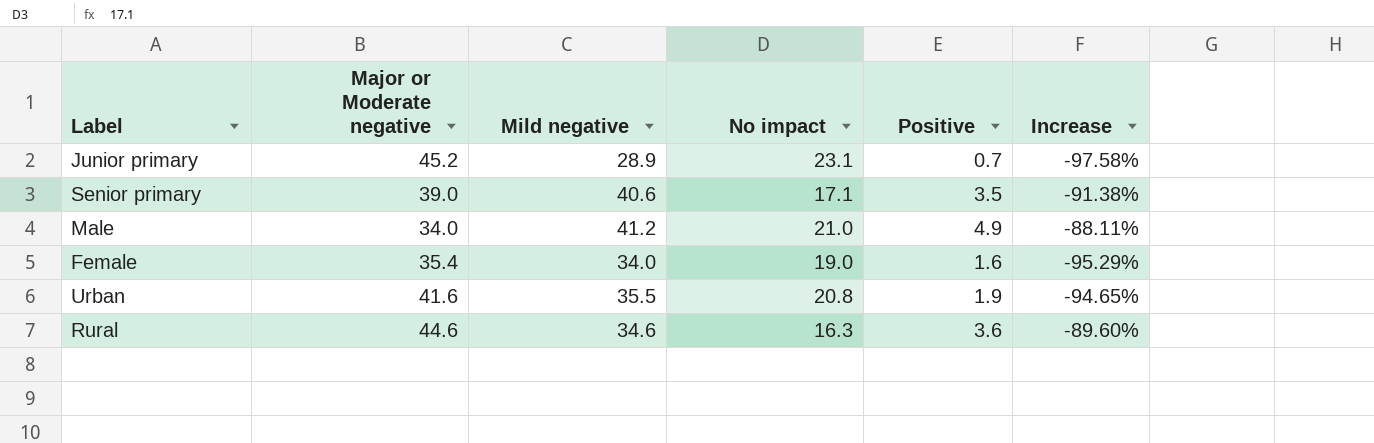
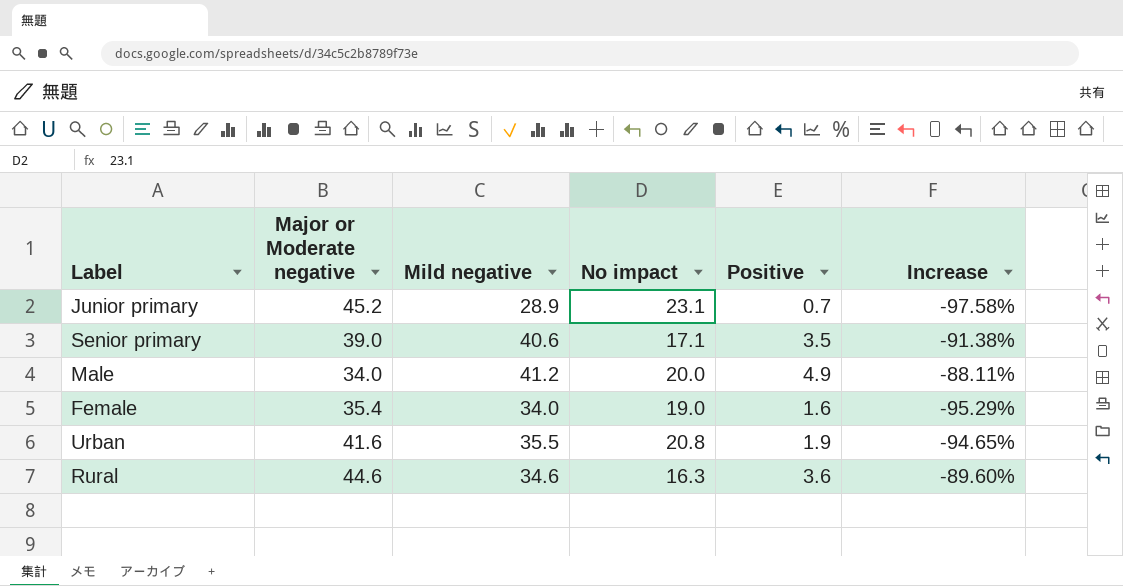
Male | No impact: 21.0 -> 20.0

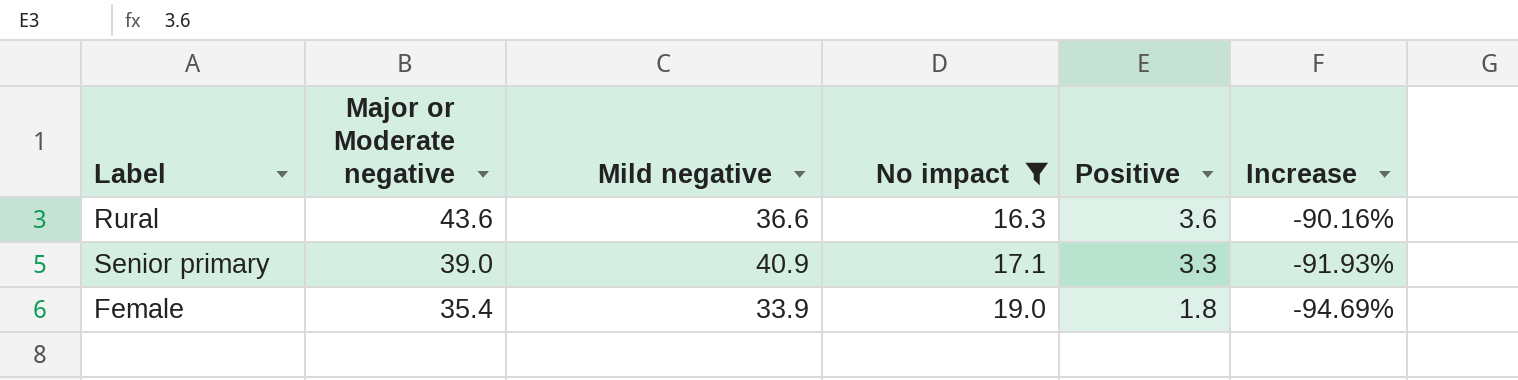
filter: none -> No impact <= 19.0
row order: none -> Major or Moderate negative descending
Rural | Major or Moderate negative: 44.6 -> 43.6
Rural | Mild negative: 34.6 -> 36.6
Rural | Increase: -89.60% -> -90.16%
Senior primary | Mild negative: 40.6 -> 40.9
Senior primary | Positive: 3.5 -> 3.3
Senior primary | Increase: -91.38% -> -91.93%
Female | Mild negative: 34.0 -> 33.9
Female | Positive: 1.6 -> 1.8
Female | Increase: -95.29% -> -94.69%

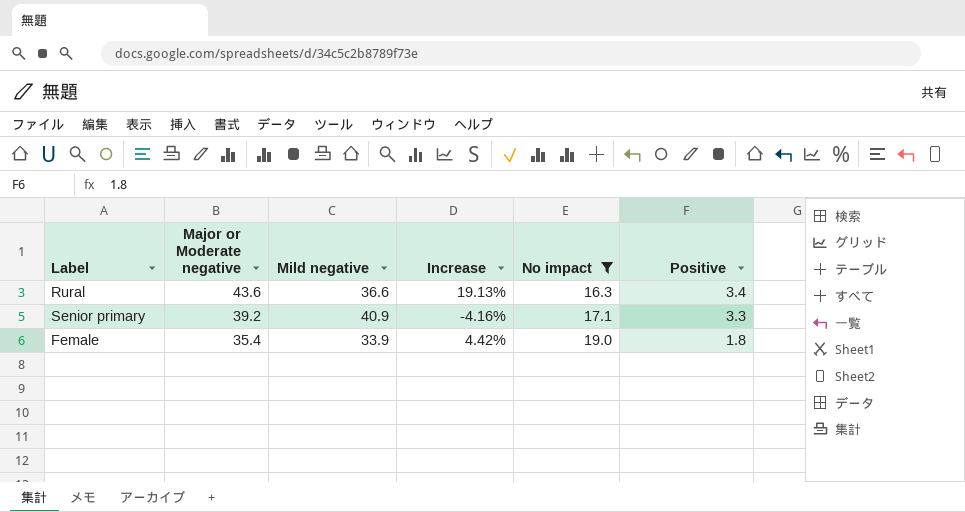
column Increase | formula: ([Positive] - [Mild negative]) / [Mild negative] -> ([Major or Moderate negative] - [Mild negative]) / [Mild negative]
column Increase | position: 6 -> 4
Rural | Positive: 3.6 -> 3.4
Senior primary | Major or Moderate negative: 39.0 -> 39.2

